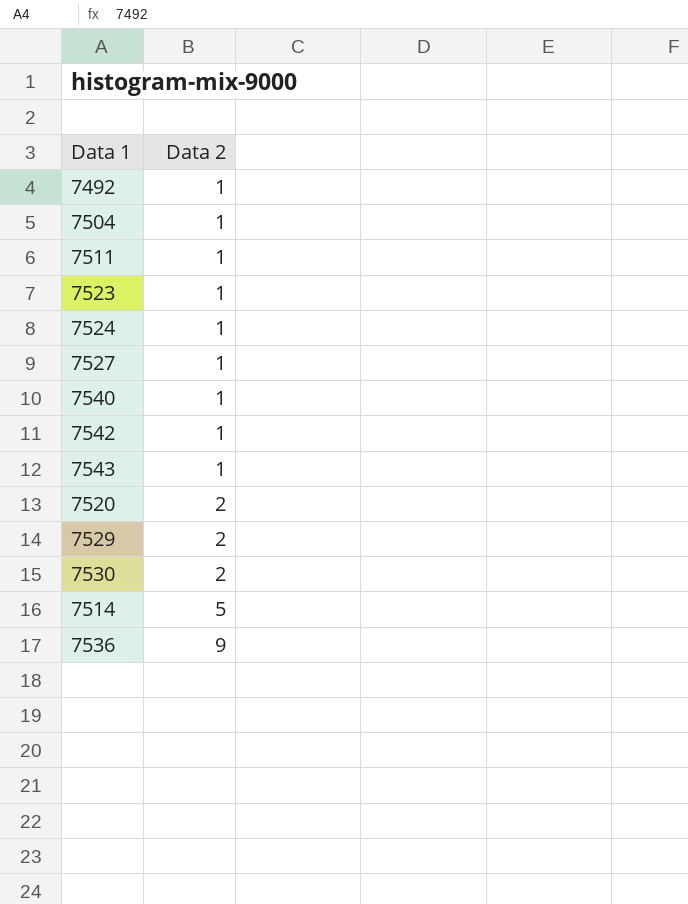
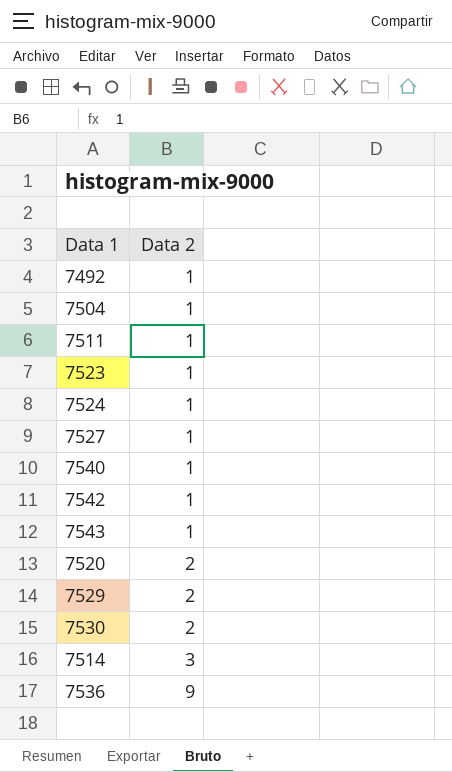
7514 | Data 2: 5 -> 3

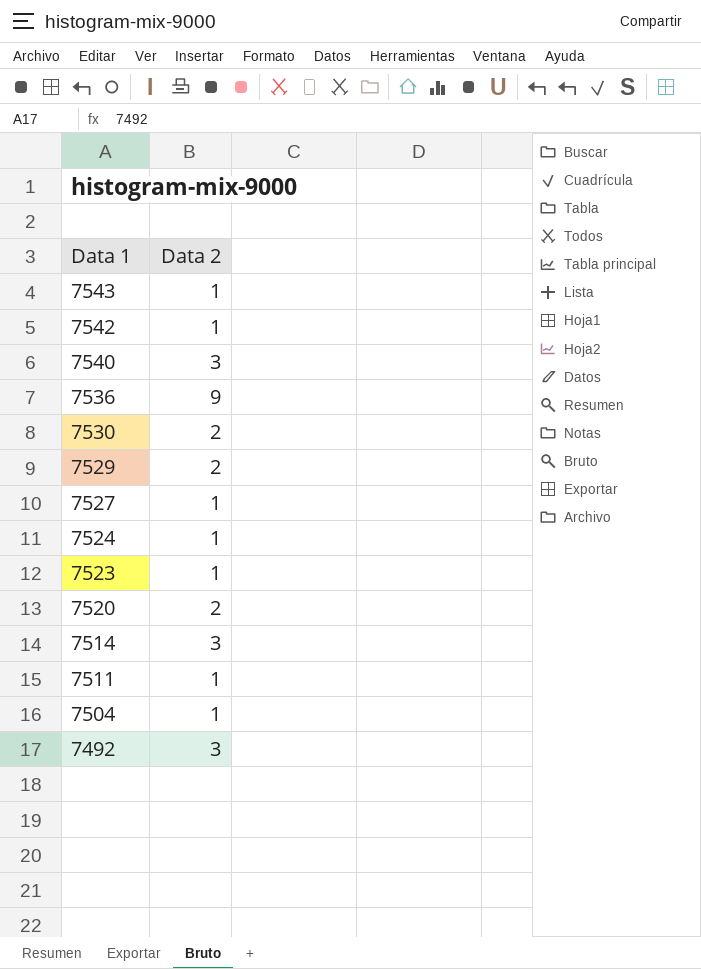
row order: Data 2 ascending -> Data 1 descending
7540 | Data 2: 1 -> 3
7492 | Data 2: 1 -> 3

